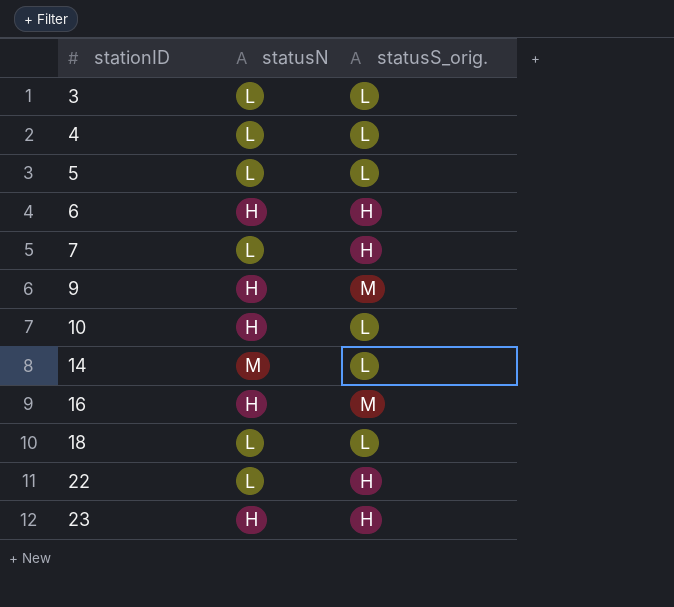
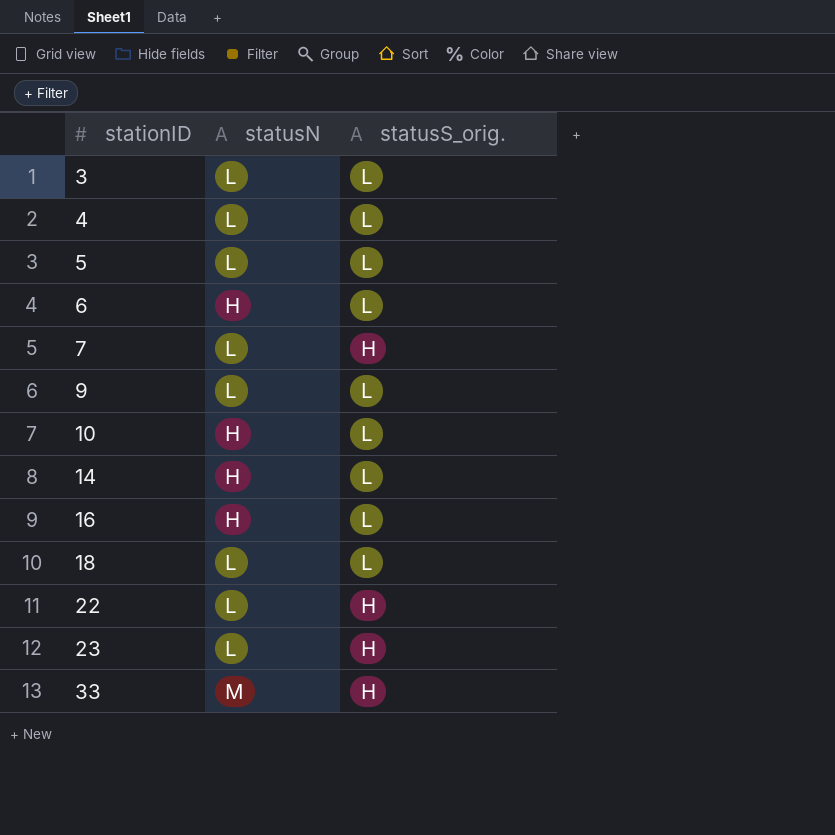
6 | statusS_orig.: H -> L
9 | statusN: H -> L
9 | statusS_orig.: M -> L
14 | statusN: M -> H
16 | statusS_orig.: M -> L
23 | statusN: H -> L
row 33: none -> M | H

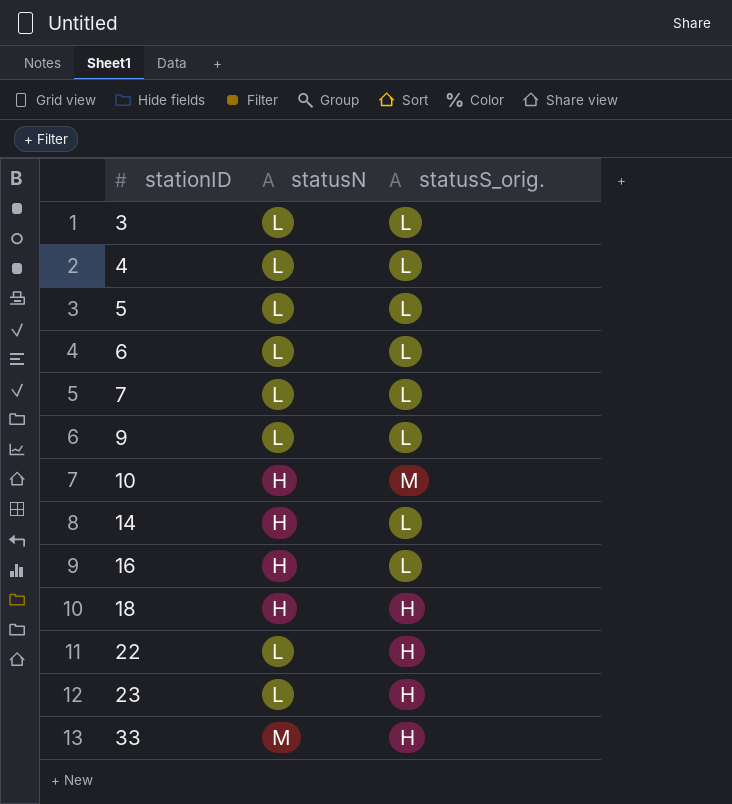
6 | statusN: H -> L
7 | statusS_orig.: H -> L
10 | statusS_orig.: L -> M
18 | statusN: L -> H
18 | statusS_orig.: L -> H

